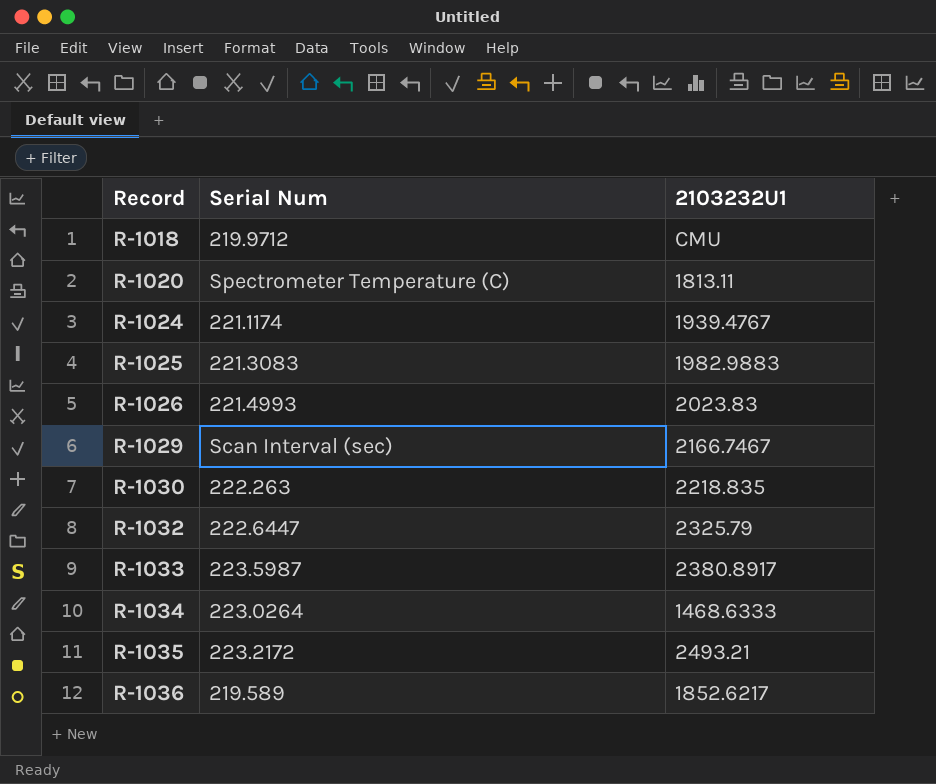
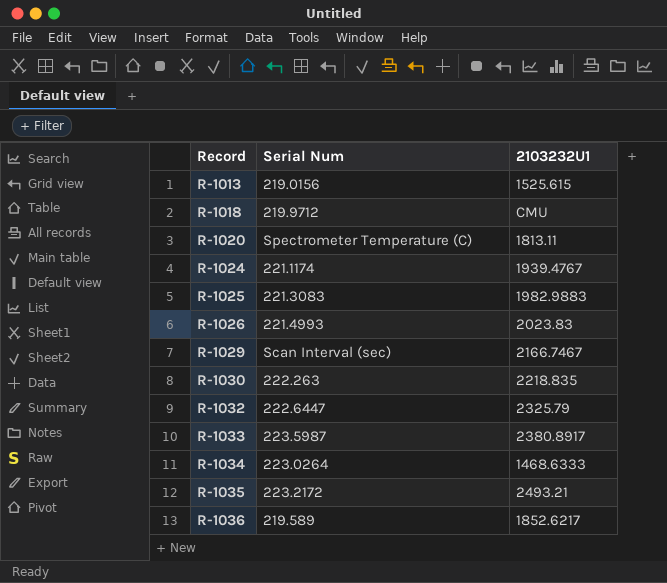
row R-1013: none -> 219.0156 | 1525.615

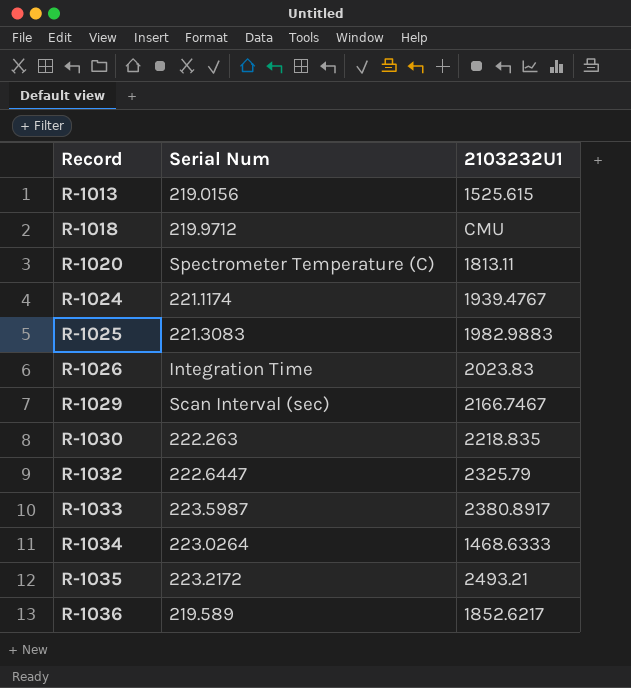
R-1026 | Serial Num: 221.4993 -> Integration Time

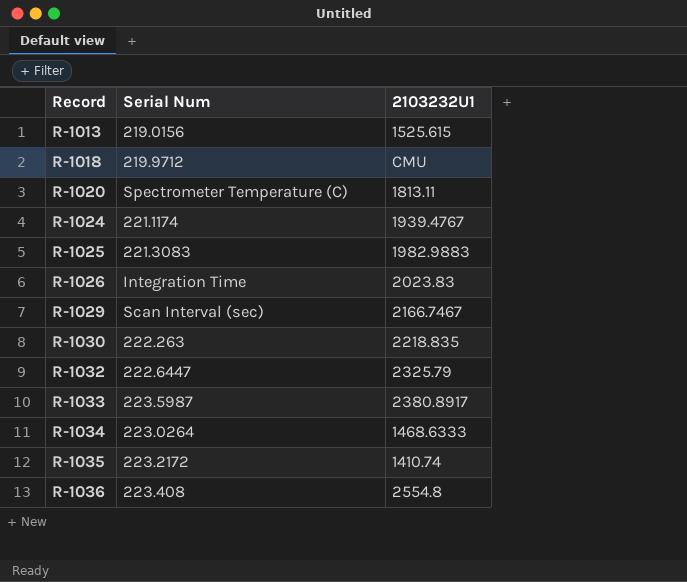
R-1035 | 2103232U1: 2493.21 -> 1410.74
R-1036 | Serial Num: 219.589 -> 223.408
R-1036 | 2103232U1: 1852.6217 -> 2554.8

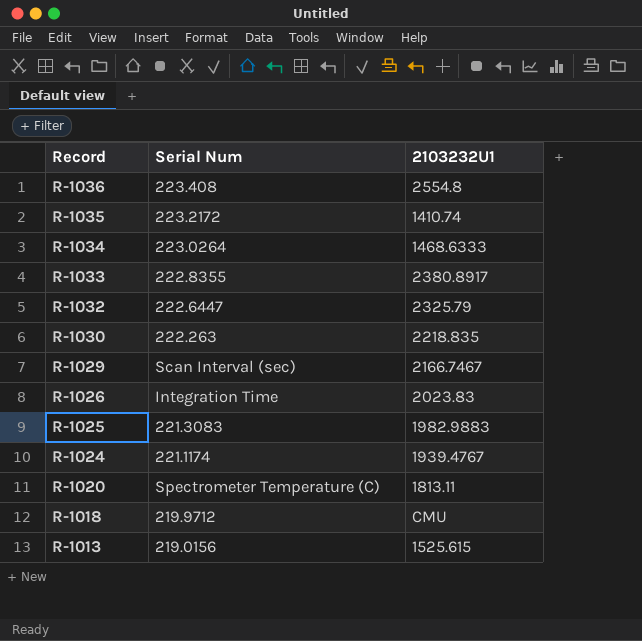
row order: Record ascending -> Record descending
R-1033 | Serial Num: 223.5987 -> 222.8355

